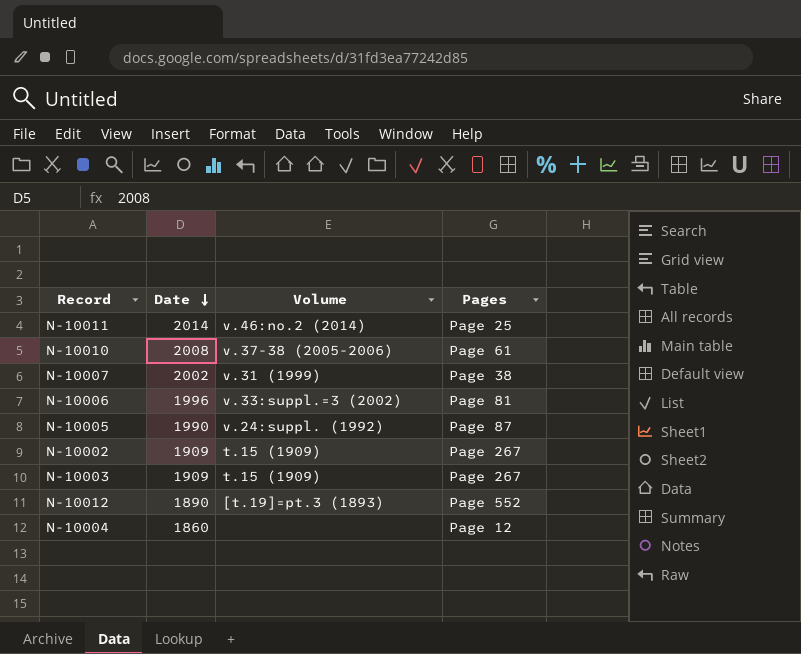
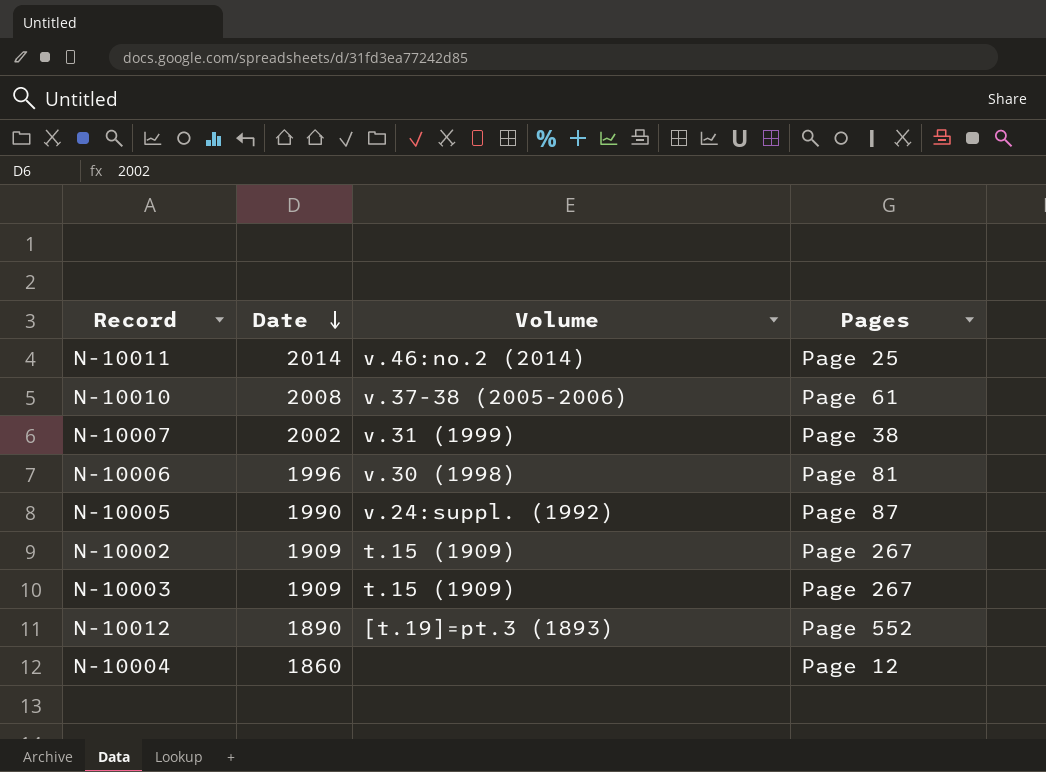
N-10006 | Volume: v.33:suppl.=3 (2002) -> v.30 (1998)

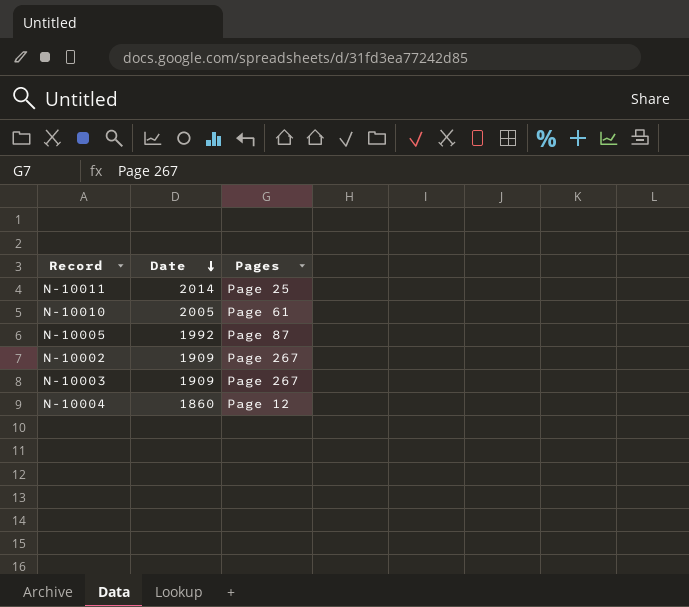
column Volume | position: 3 -> none
row N-10007: 2002 | v.31 (1999) | Page 38 -> none
row N-10006: 1996 | v.30 (1998) | Page 81 -> none
row N-10012: 1890 | [t.19]=pt.3 (1893) | Page 552 -> none
N-10010 | Date: 2008 -> 2005
N-10005 | Date: 1990 -> 1992

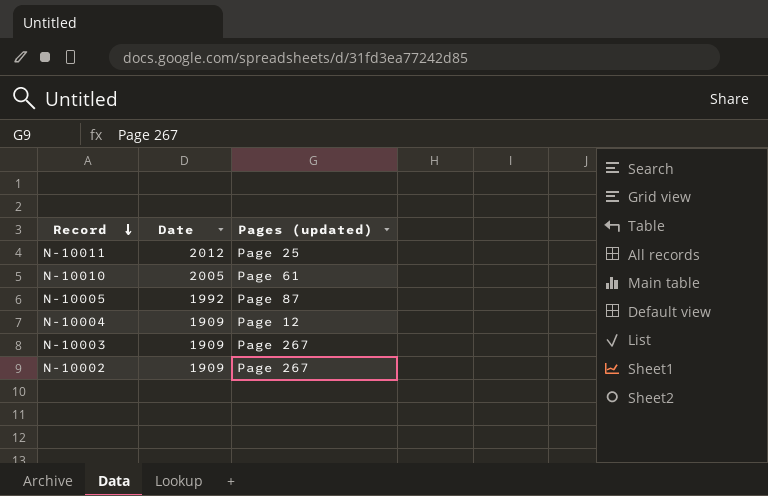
row order: Date descending -> Record descending
column name: Pages -> Pages (updated)
N-10011 | Date: 2014 -> 2012
N-10004 | Date: 1860 -> 1909

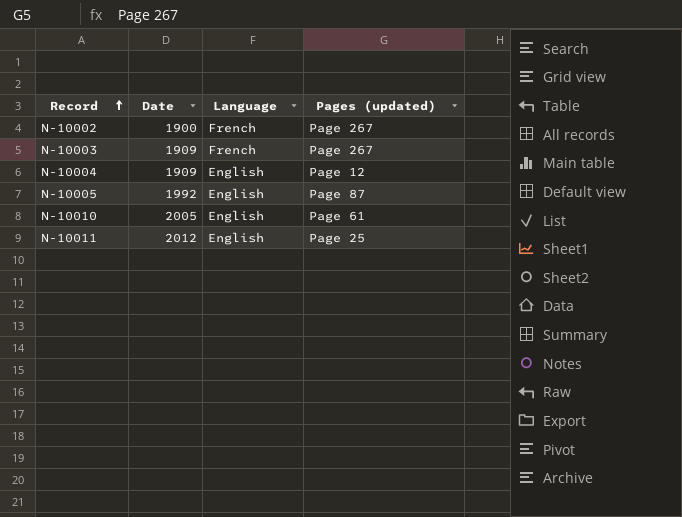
row order: Record descending -> Record ascending
column Language | position: none -> 3
N-10002 | Date: 1909 -> 1900

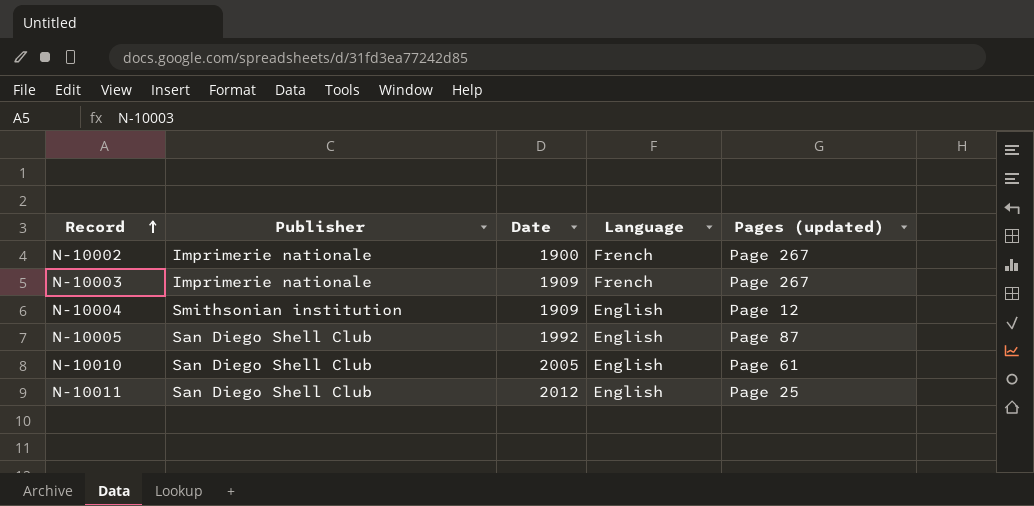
column Publisher | position: none -> 2

